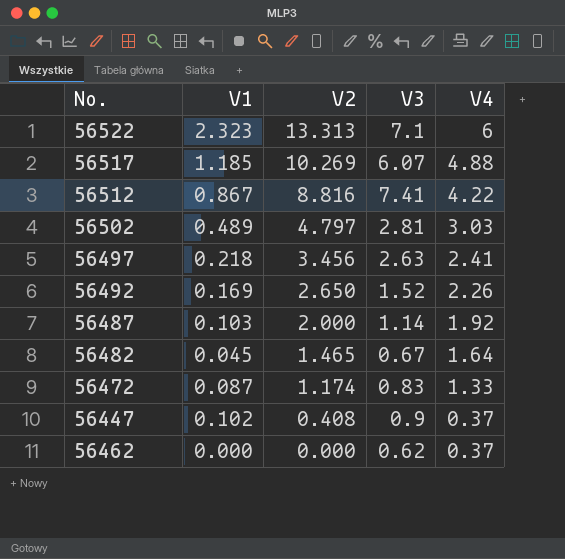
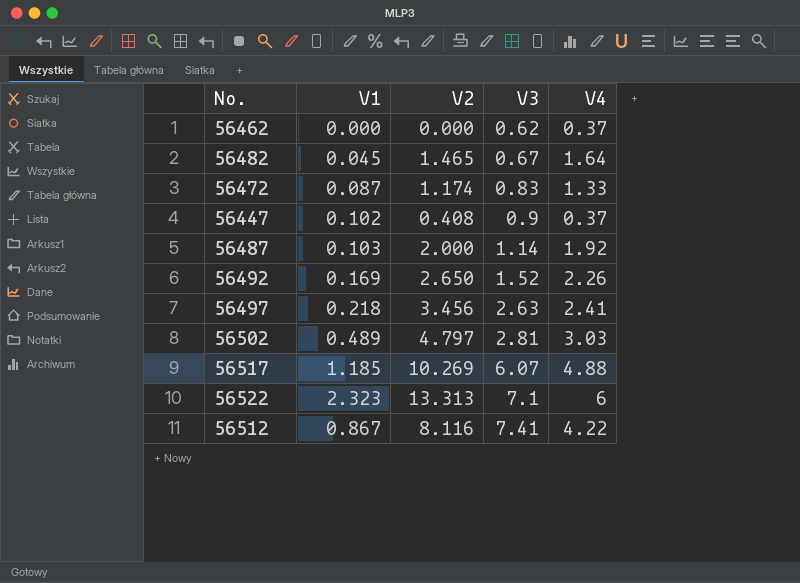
row order: V2 descending -> V3 ascending
56512 | V2: 8.816 -> 8.116

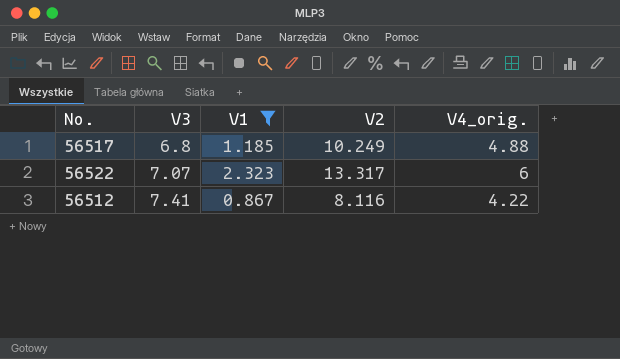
filter: none -> V1 >= 0.867
column V3 | position: 4 -> 2
column name: V4 -> V4_orig.
56517 | V3: 6.07 -> 6.8
56517 | V2: 10.269 -> 10.249
56522 | V3: 7.1 -> 7.07
56522 | V2: 13.313 -> 13.317

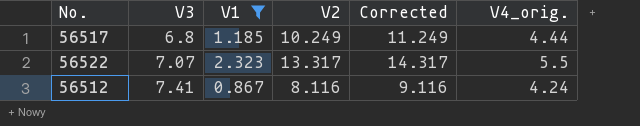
column Corrected | formula: none -> [V2] + 1
56517 | V4_orig.: 4.88 -> 4.44
56522 | V4_orig.: 6 -> 5.5
56512 | V4_orig.: 4.22 -> 4.24

